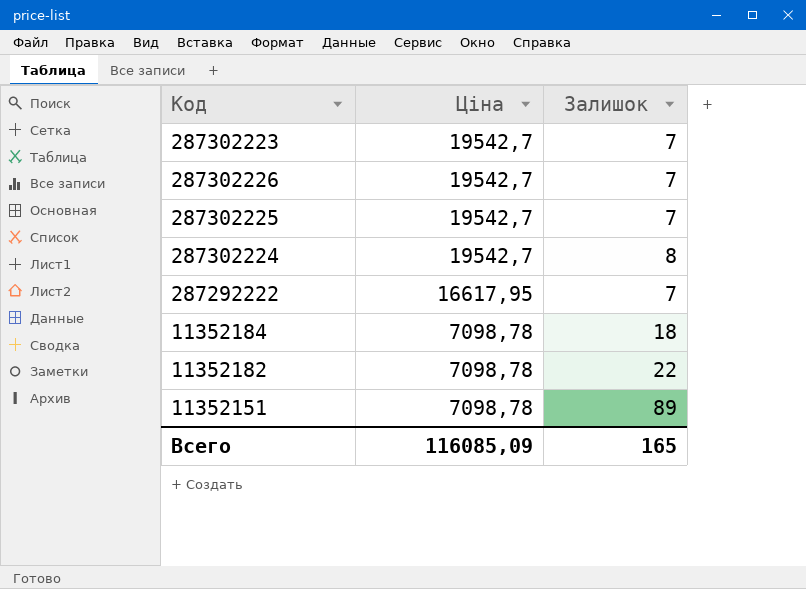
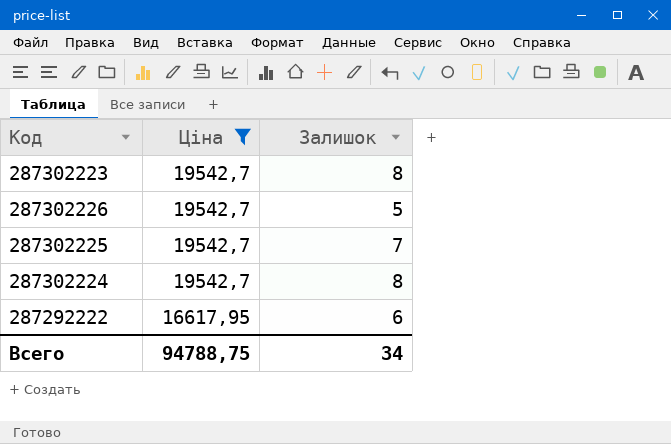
filter: none -> Ціна != 7098,78
287302223 | Залишок: 7 -> 8
287302226 | Залишок: 7 -> 5
287292222 | Залишок: 7 -> 6
Всего | Ціна: 116085,09 -> 94788,75
Всего | Залишок: 165 -> 34

